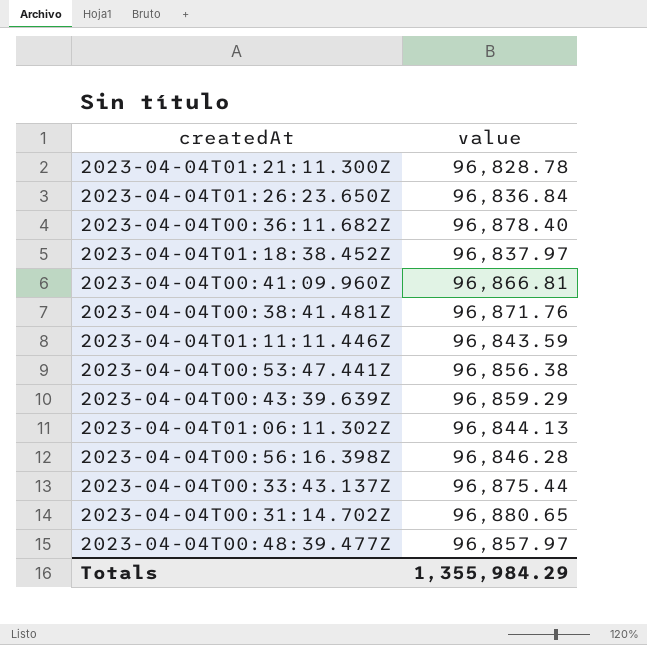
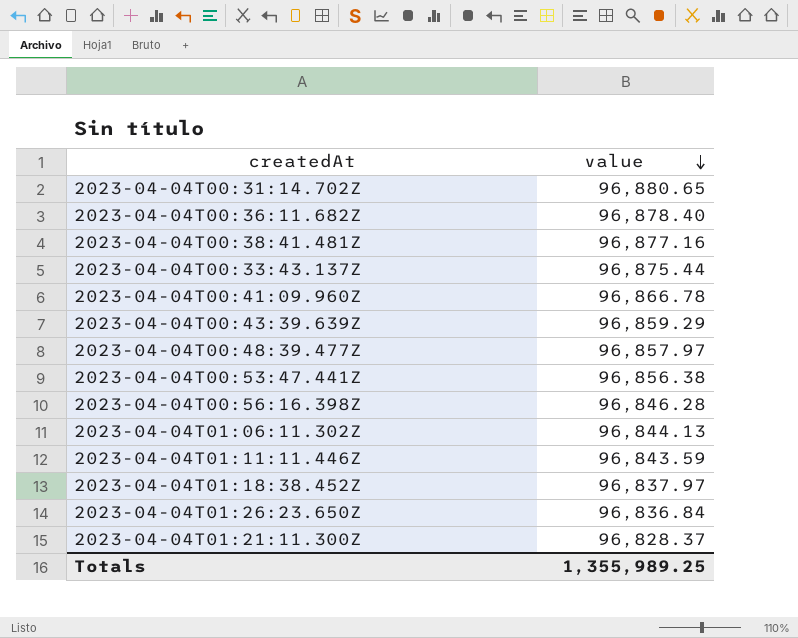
row order: none -> value descending
2023-04-04T00:38:41.481Z | value: 96,871.76 -> 96,877.16
2023-04-04T00:41:09.960Z | value: 96,866.81 -> 96,866.78
2023-04-04T01:21:11.300Z | value: 96,828.78 -> 96,828.37
Totals | value: 1,355,984.29 -> 1,355,989.25

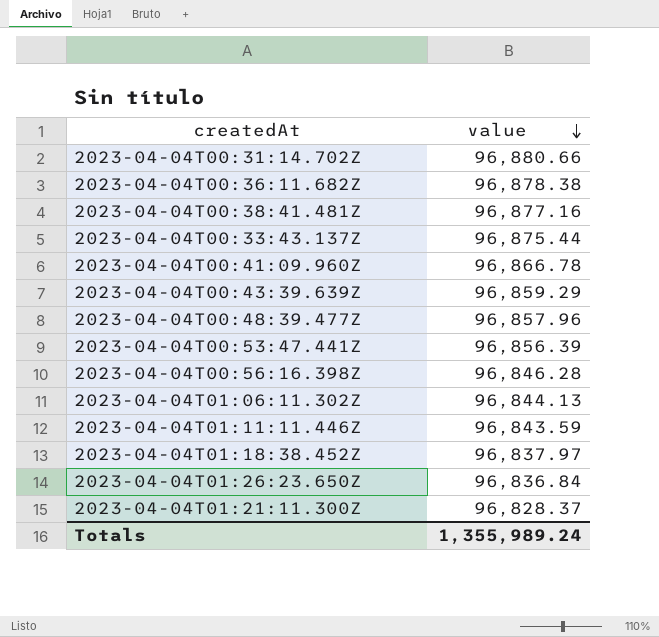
2023-04-04T00:31:14.702Z | value: 96,880.65 -> 96,880.66
2023-04-04T00:36:11.682Z | value: 96,878.40 -> 96,878.38
2023-04-04T00:48:39.477Z | value: 96,857.97 -> 96,857.96
2023-04-04T00:53:47.441Z | value: 96,856.38 -> 96,856.39
Totals | value: 1,355,989.25 -> 1,355,989.24

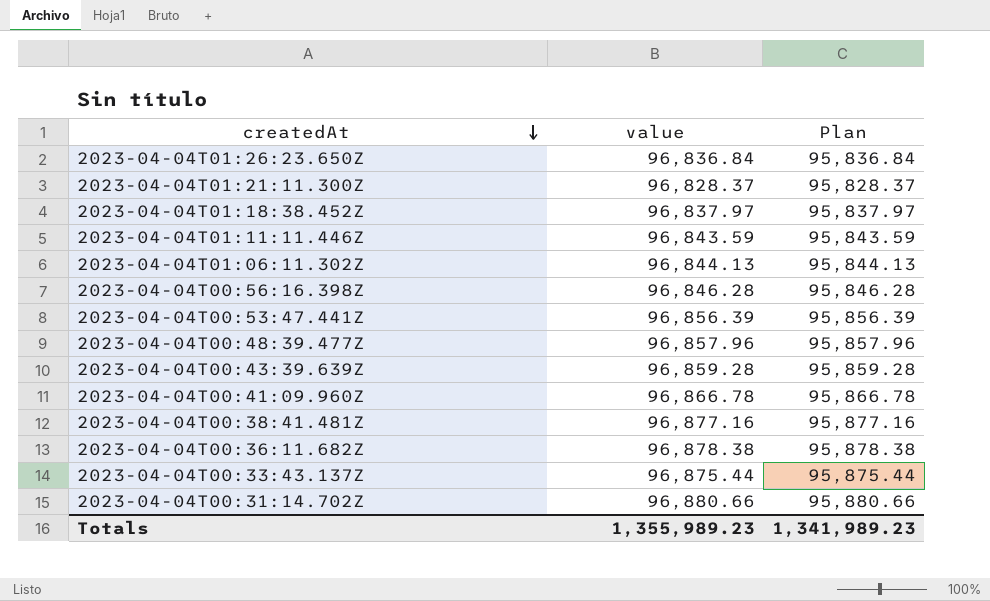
row order: value descending -> createdAt descending
column Plan | formula: none -> [value] - 1000
2023-04-04T00:43:39.639Z | value: 96,859.29 -> 96,859.28
Totals | value: 1,355,989.24 -> 1,355,989.23

